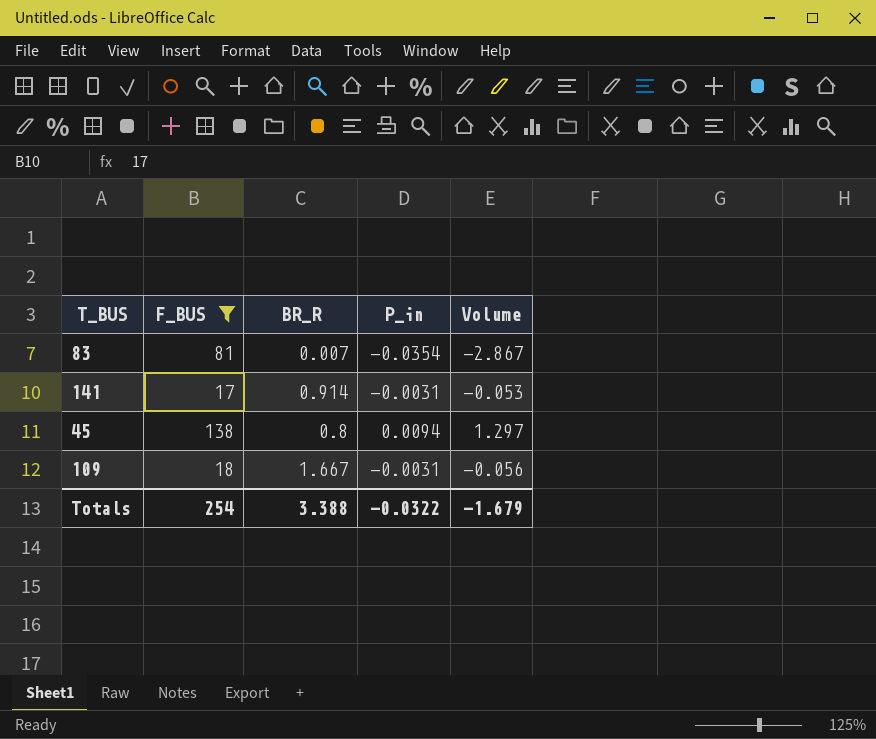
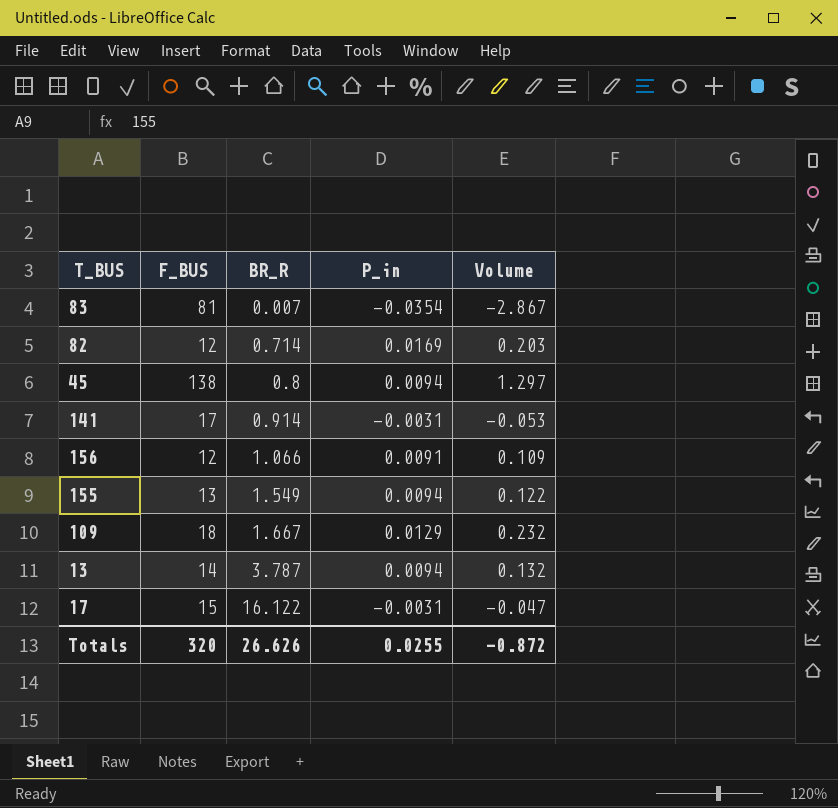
filter: F_BUS >= 17 -> none
row order: none -> BR_R ascending
109 | P_in: -0.0031 -> 0.0129
109 | Volume: -0.056 -> 0.232
Totals | F_BUS: 254 -> 320
Totals | BR_R: 3.388 -> 26.626
Totals | P_in: -0.0322 -> 0.0255
Totals | Volume: -1.679 -> -0.872

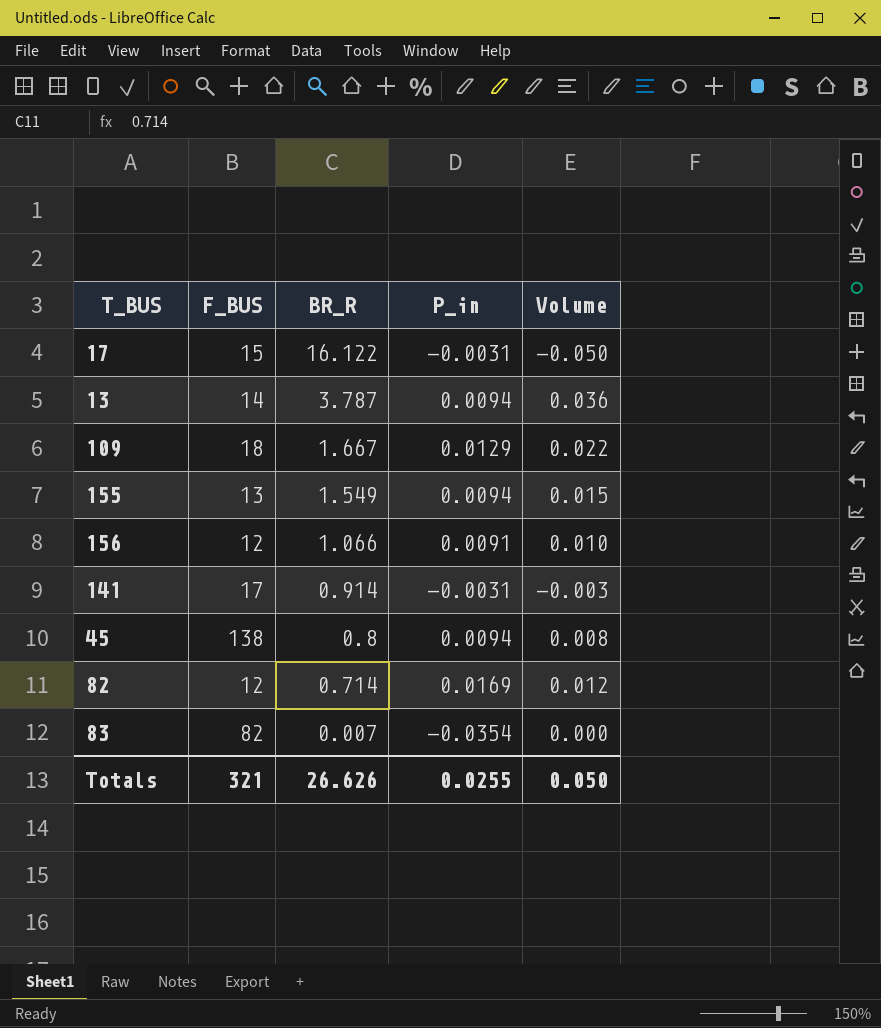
row order: BR_R ascending -> BR_R descending
column Volume | formula: [F_BUS] * [P_in] -> [BR_R] * [P_in]
83 | F_BUS: 81 -> 82
Totals | F_BUS: 320 -> 321
Totals | Volume: -0.872 -> 0.050

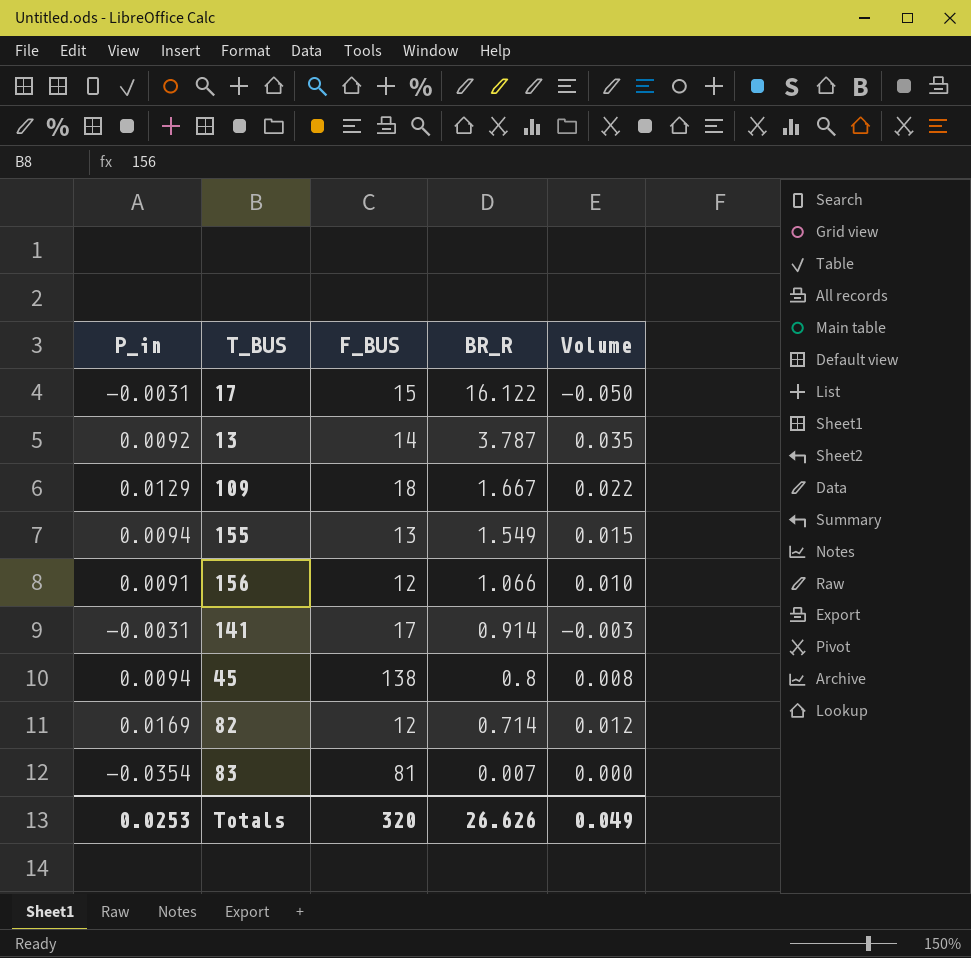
column P_in | position: 4 -> 1
13 | P_in: 0.0094 -> 0.0092
13 | Volume: 0.036 -> 0.035
83 | F_BUS: 82 -> 81
Totals | P_in: 0.0255 -> 0.0253
Totals | F_BUS: 321 -> 320
Totals | Volume: 0.050 -> 0.049

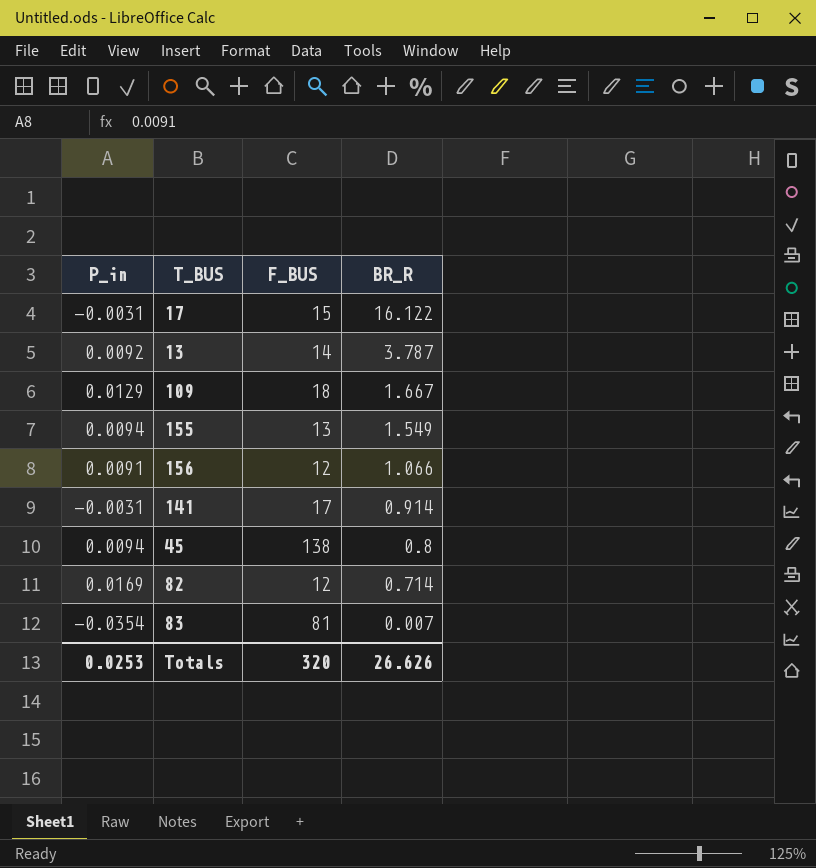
column Volume | formula: [P_in] * [BR_R] -> none

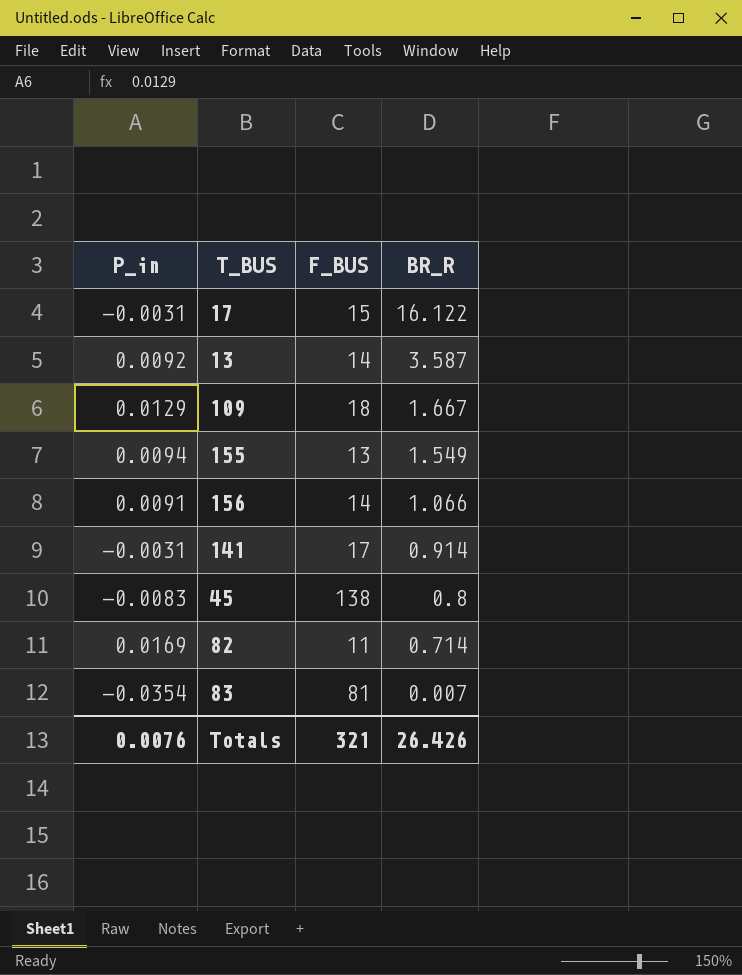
13 | BR_R: 3.787 -> 3.587
156 | F_BUS: 12 -> 14
45 | P_in: 0.0094 -> -0.0083
82 | F_BUS: 12 -> 11
Totals | P_in: 0.0253 -> 0.0076
Totals | F_BUS: 320 -> 321
Totals | BR_R: 26.626 -> 26.426

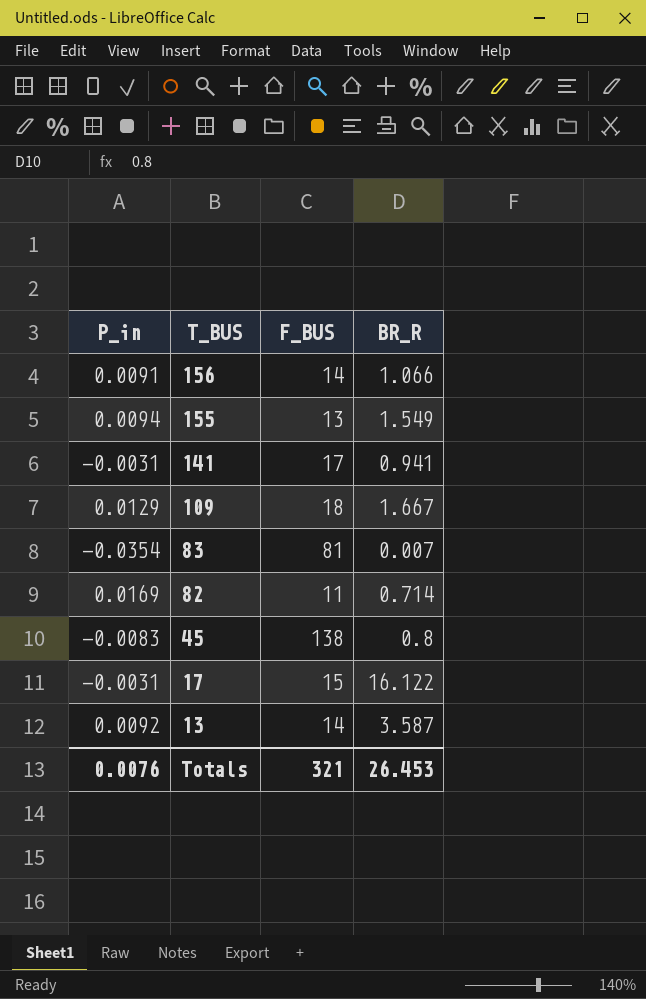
row order: BR_R descending -> T_BUS descending
141 | BR_R: 0.914 -> 0.941
Totals | BR_R: 26.426 -> 26.453

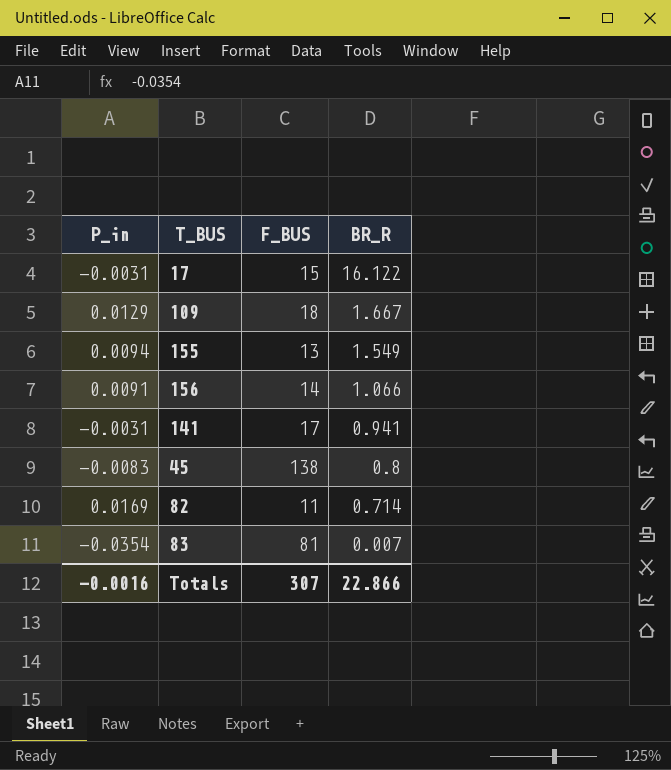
row order: T_BUS descending -> BR_R descending
row 13: 0.0092 | 14 | 3.587 -> none
Totals | P_in: 0.0076 -> -0.0016
Totals | F_BUS: 321 -> 307
Totals | BR_R: 26.453 -> 22.866

